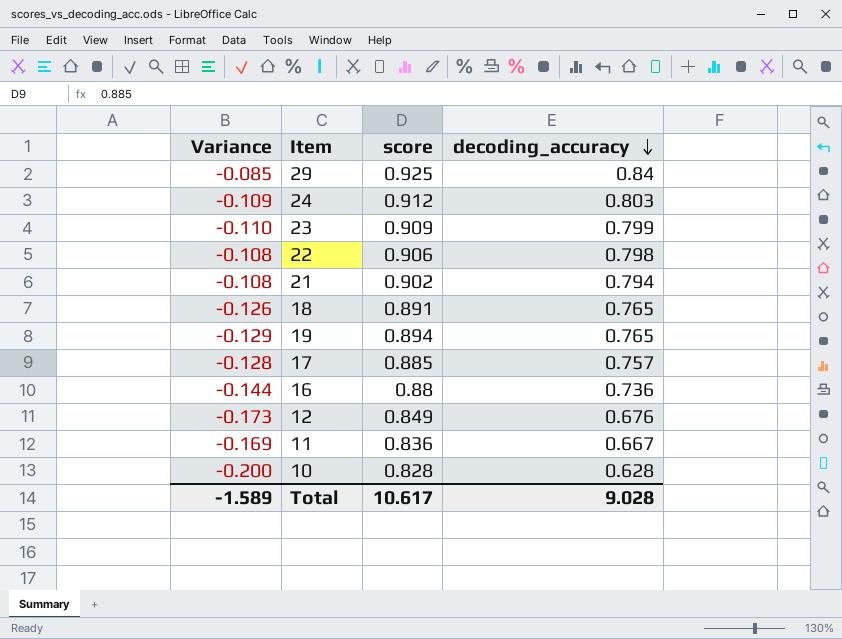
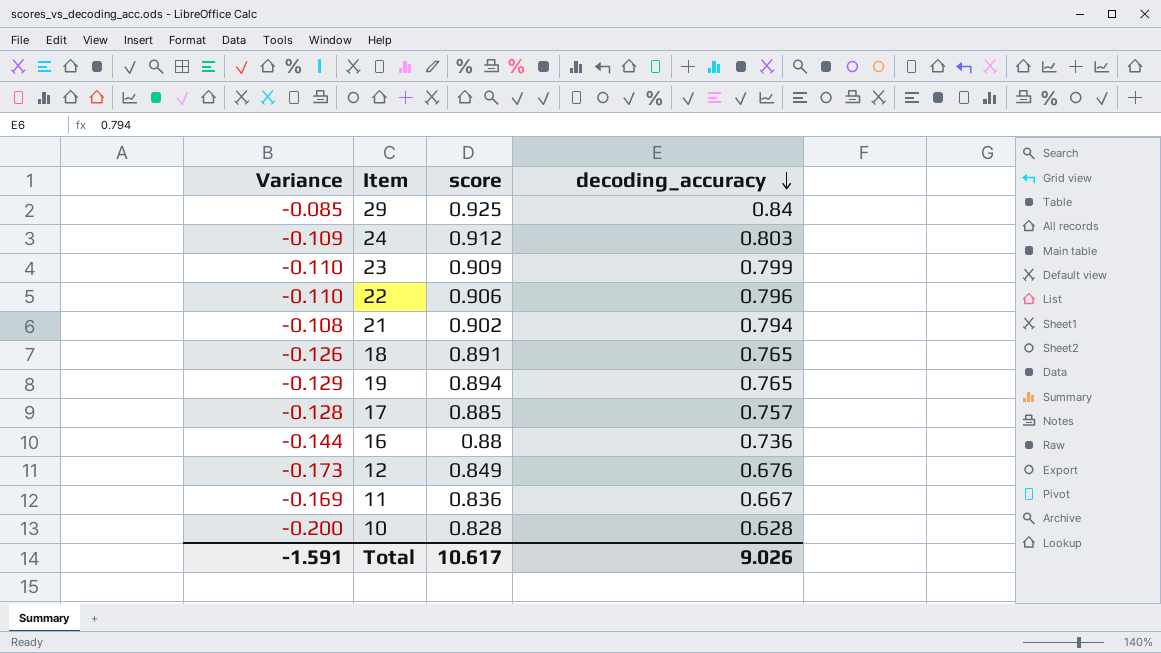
22 | Variance: -0.108 -> -0.110
22 | decoding_accuracy: 0.798 -> 0.796
Total | Variance: -1.589 -> -1.591
Total | decoding_accuracy: 9.028 -> 9.026

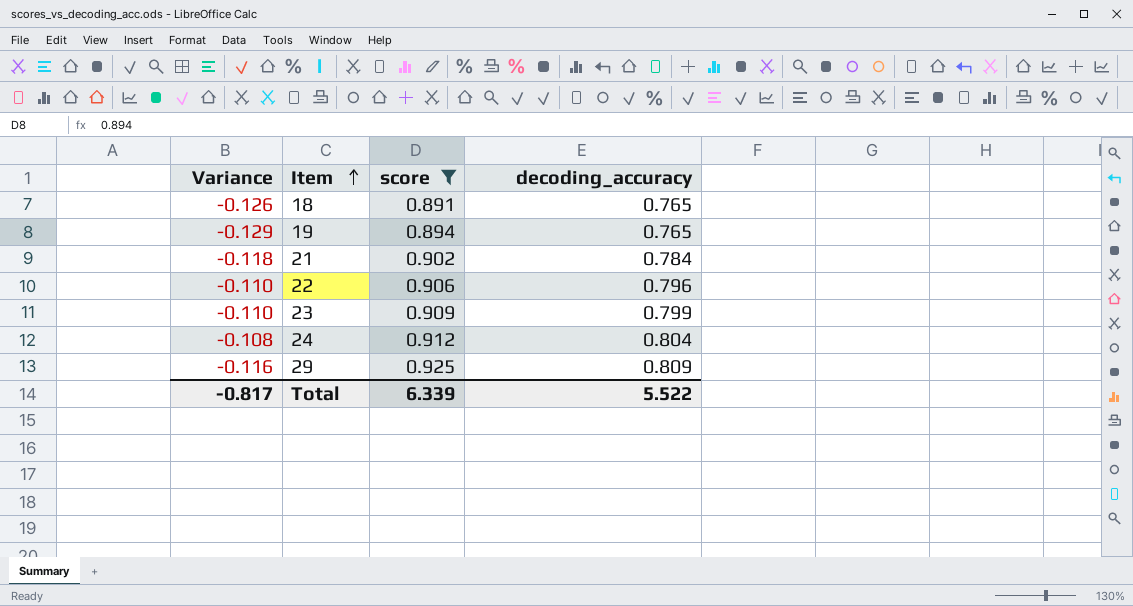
filter: none -> score >= 0.891
row order: decoding_accuracy descending -> Item ascending
21 | Variance: -0.108 -> -0.118
21 | decoding_accuracy: 0.794 -> 0.784
24 | Variance: -0.109 -> -0.108
24 | decoding_accuracy: 0.803 -> 0.804
29 | Variance: -0.085 -> -0.116
29 | decoding_accuracy: 0.84 -> 0.809
Total | Variance: -1.591 -> -0.817
Total | score: 10.617 -> 6.339
Total | decoding_accuracy: 9.026 -> 5.522

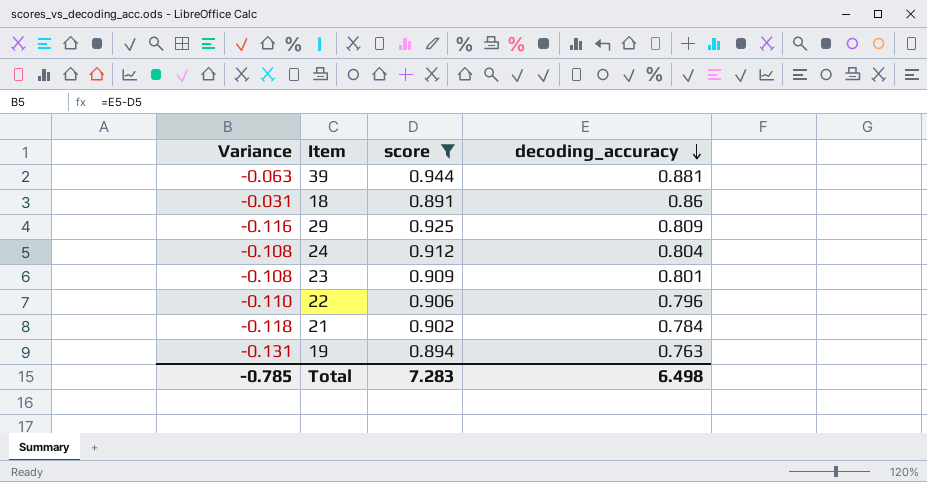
row order: Item ascending -> decoding_accuracy descending
row 39: none -> -0.063 | 0.944 | 0.881
18 | Variance: -0.126 -> -0.031
18 | decoding_accuracy: 0.765 -> 0.86
23 | Variance: -0.110 -> -0.108
23 | decoding_accuracy: 0.799 -> 0.801
19 | Variance: -0.129 -> -0.131
19 | decoding_accuracy: 0.765 -> 0.763
Total | Variance: -0.817 -> -0.785
Total | score: 6.339 -> 7.283
Total | decoding_accuracy: 5.522 -> 6.498

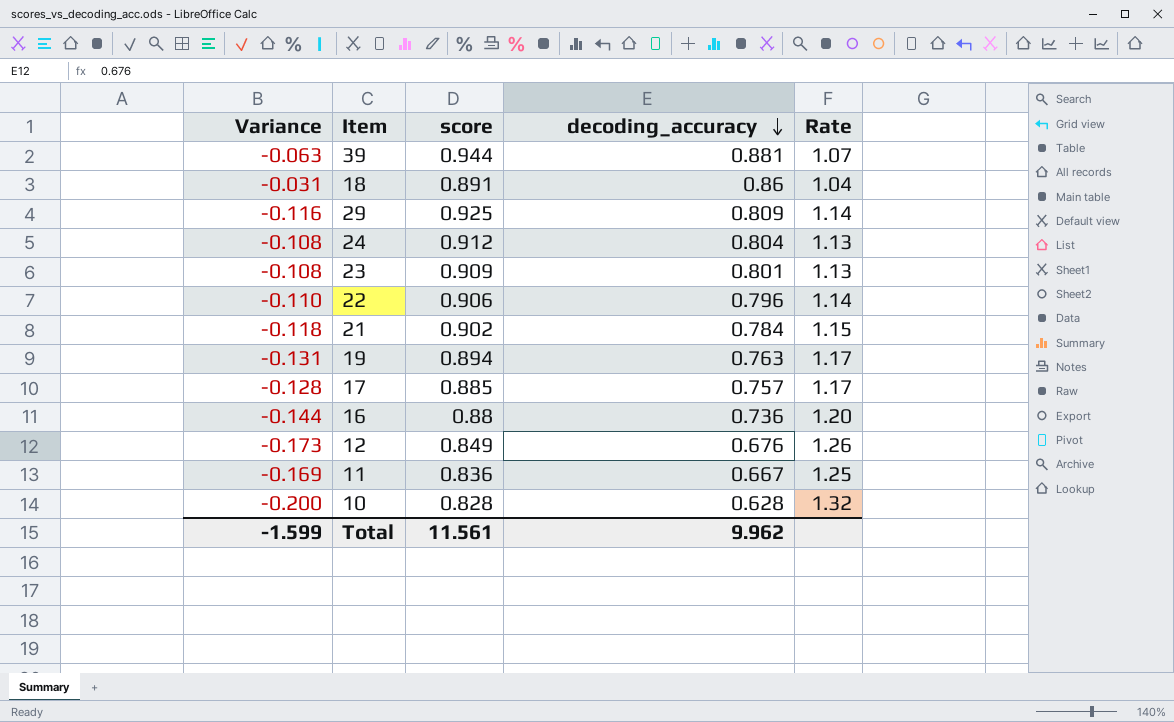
filter: score >= 0.891 -> none
column Rate | formula: none -> [score] / [decoding_accuracy]
Total | Variance: -0.785 -> -1.599
Total | score: 7.283 -> 11.561
Total | decoding_accuracy: 6.498 -> 9.962

